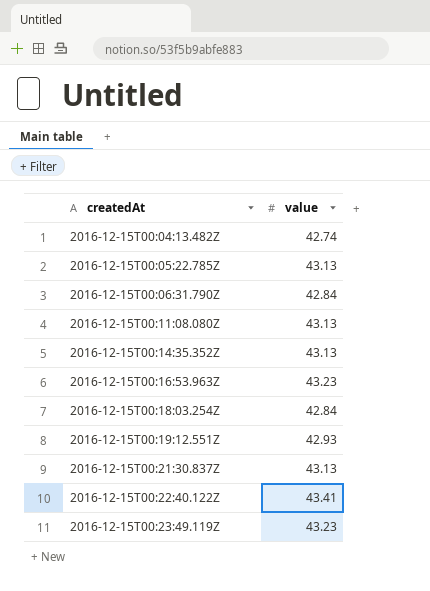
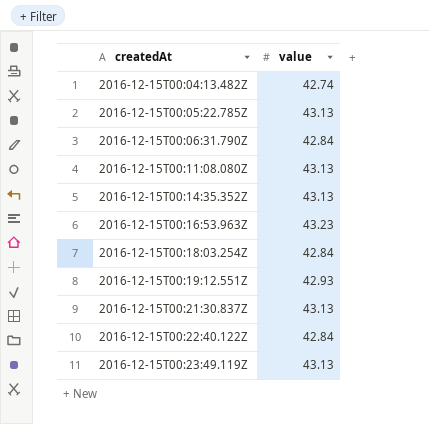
2016-12-15T00:22:40.122Z | value: 43.41 -> 42.84
2016-12-15T00:23:49.119Z | value: 43.23 -> 43.13

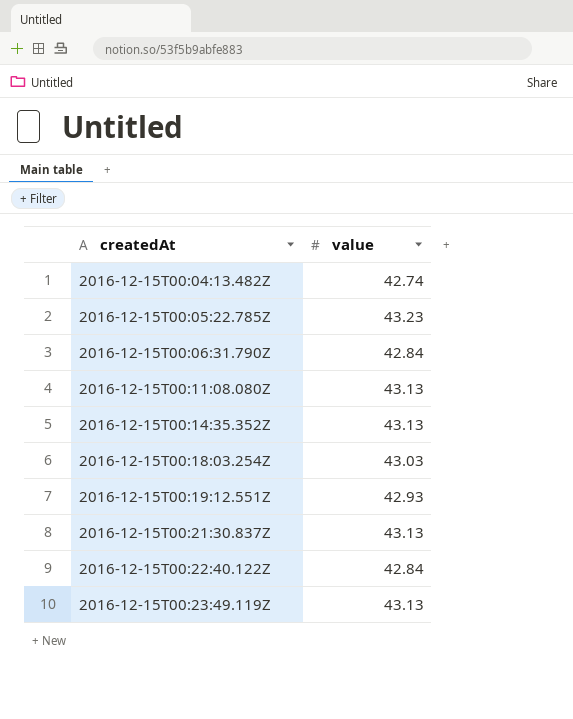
row 2016-12-15T00:16:53.963Z: 43.23 -> none
2016-12-15T00:05:22.785Z | value: 43.13 -> 43.23
2016-12-15T00:18:03.254Z | value: 42.84 -> 43.03

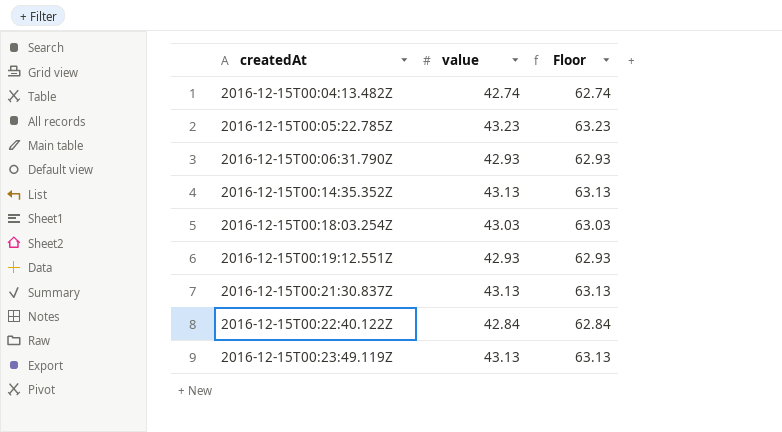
column Floor | formula: none -> [value] + 20
row 2016-12-15T00:11:08.080Z: 43.13 -> none
2016-12-15T00:06:31.790Z | value: 42.84 -> 42.93

